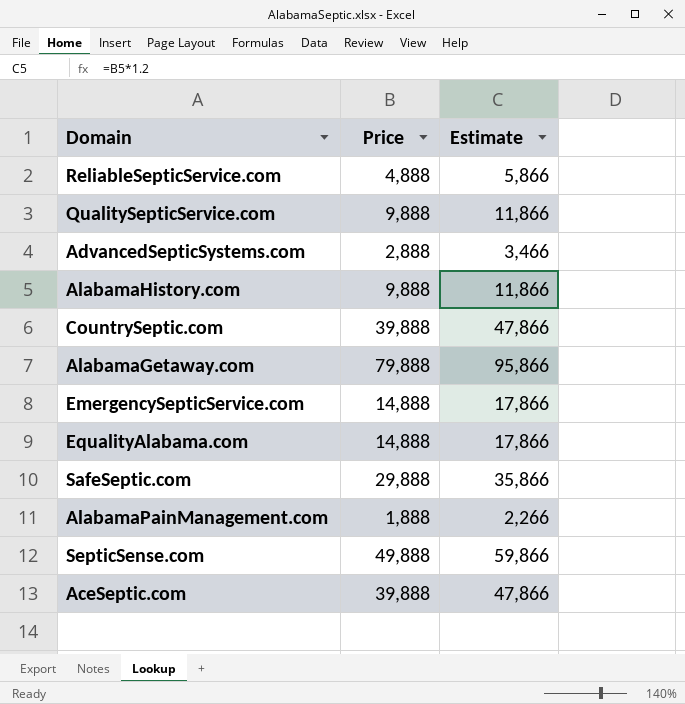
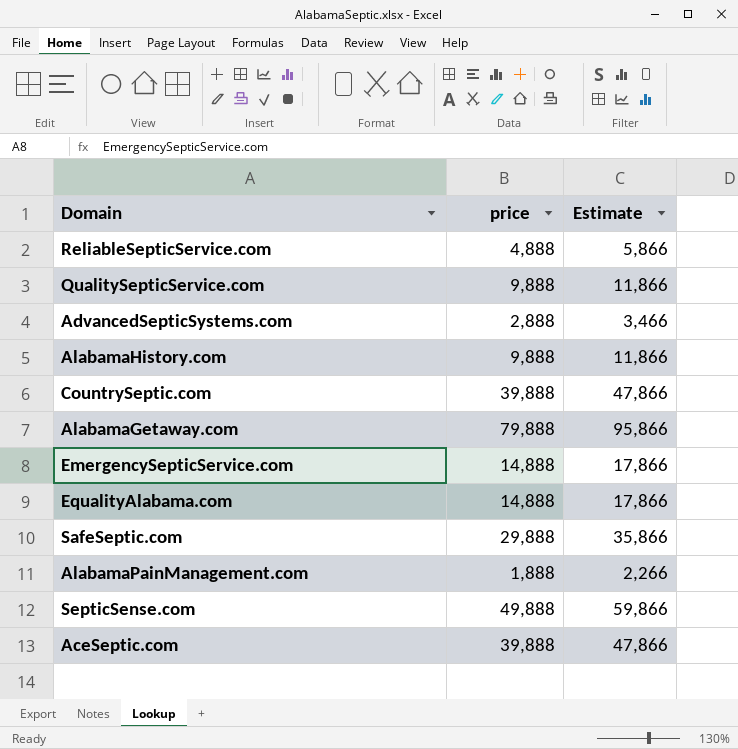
column name: Price -> price

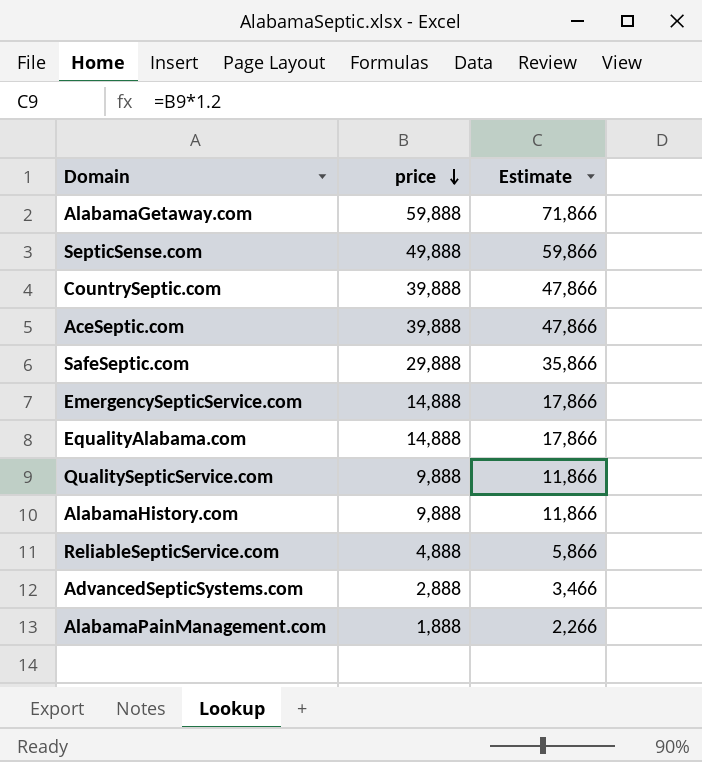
row order: none -> price descending
AlabamaGetaway.com | price: 79,888 -> 59,888
AlabamaGetaway.com | Estimate: 95,866 -> 71,866

